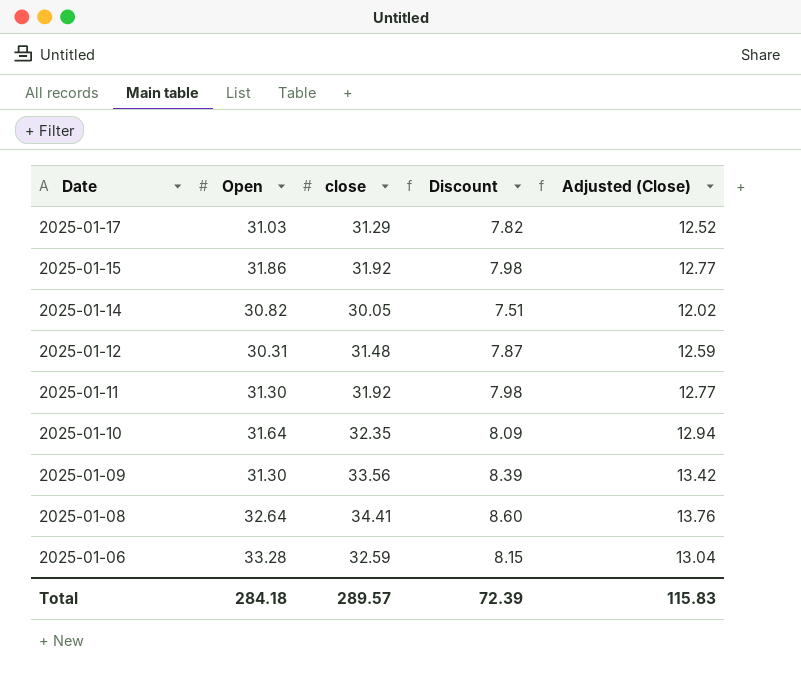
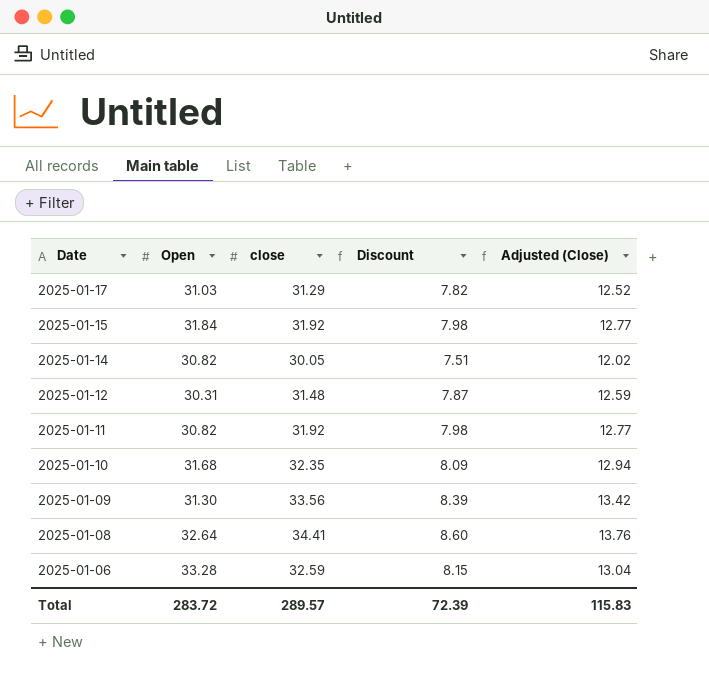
2025-01-15 | Open: 31.86 -> 31.84
2025-01-11 | Open: 31.30 -> 30.82
2025-01-10 | Open: 31.64 -> 31.68
Total | Open: 284.18 -> 283.72

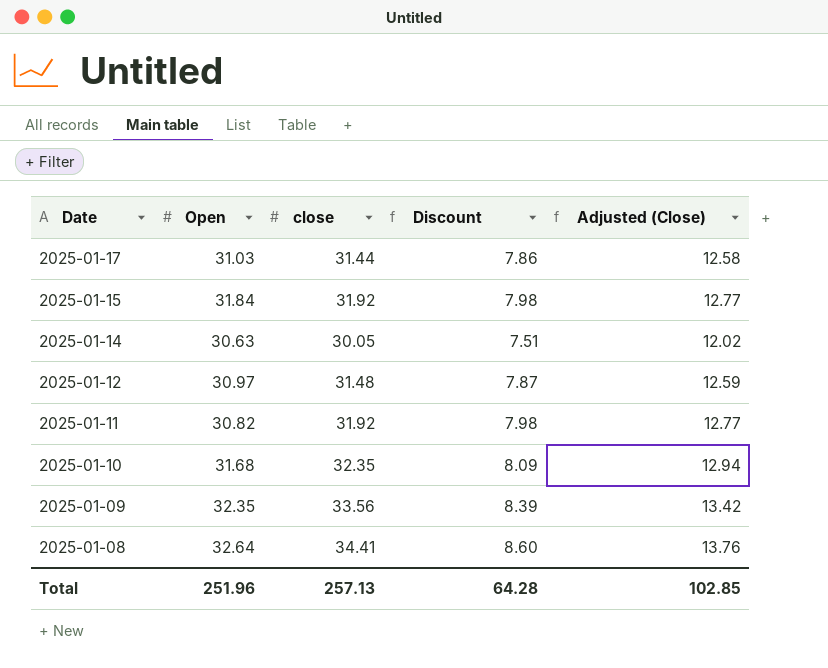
row 2025-01-06: 33.28 | 32.59 | 8.15 | 13.04 -> none
2025-01-17 | close: 31.29 -> 31.44
2025-01-17 | Discount: 7.82 -> 7.86
2025-01-17 | Adjusted (Close): 12.52 -> 12.58
2025-01-14 | Open: 30.82 -> 30.63
2025-01-12 | Open: 30.31 -> 30.97
2025-01-09 | Open: 31.30 -> 32.35
Total | Open: 283.72 -> 251.96
Total | close: 289.57 -> 257.13
Total | Discount: 72.39 -> 64.28
Total | Adjusted (Close): 115.83 -> 102.85

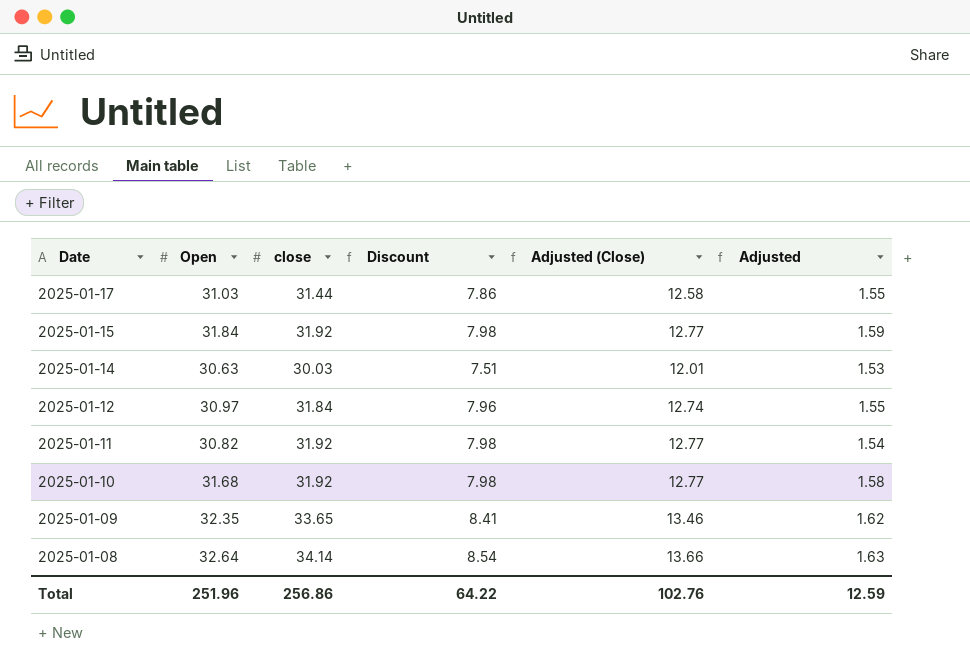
column Adjusted | formula: none -> [Open] * 0.05
2025-01-14 | close: 30.05 -> 30.03
2025-01-14 | Adjusted (Close): 12.02 -> 12.01
2025-01-12 | close: 31.48 -> 31.84
2025-01-12 | Discount: 7.87 -> 7.96
2025-01-12 | Adjusted (Close): 12.59 -> 12.74
2025-01-10 | close: 32.35 -> 31.92
2025-01-10 | Discount: 8.09 -> 7.98
2025-01-10 | Adjusted (Close): 12.94 -> 12.77
2025-01-09 | close: 33.56 -> 33.65
2025-01-09 | Discount: 8.39 -> 8.41
2025-01-09 | Adjusted (Close): 13.42 -> 13.46
2025-01-08 | close: 34.41 -> 34.14
2025-01-08 | Discount: 8.60 -> 8.54
2025-01-08 | Adjusted (Close): 13.76 -> 13.66
Total | close: 257.13 -> 256.86
Total | Discount: 64.28 -> 64.22
Total | Adjusted (Close): 102.85 -> 102.76

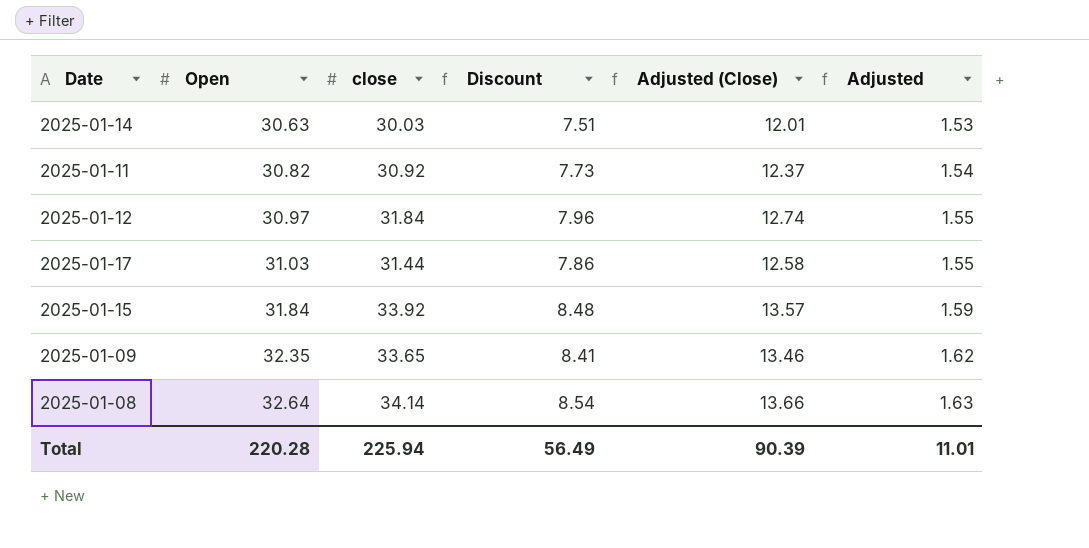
row order: Date descending -> Open ascending
row 2025-01-10: 31.68 | 31.92 | 7.98 | 12.77 | 1.58 -> none
2025-01-11 | close: 31.92 -> 30.92
2025-01-11 | Discount: 7.98 -> 7.73
2025-01-11 | Adjusted (Close): 12.77 -> 12.37
2025-01-15 | close: 31.92 -> 33.92
2025-01-15 | Discount: 7.98 -> 8.48
2025-01-15 | Adjusted (Close): 12.77 -> 13.57
Total | Open: 251.96 -> 220.28
Total | close: 256.86 -> 225.94
Total | Discount: 64.22 -> 56.49
Total | Adjusted (Close): 102.76 -> 90.39
Total | Adjusted: 12.59 -> 11.01

